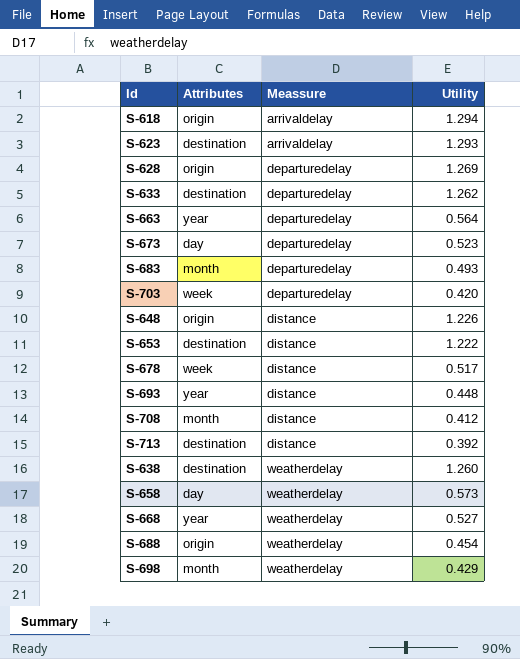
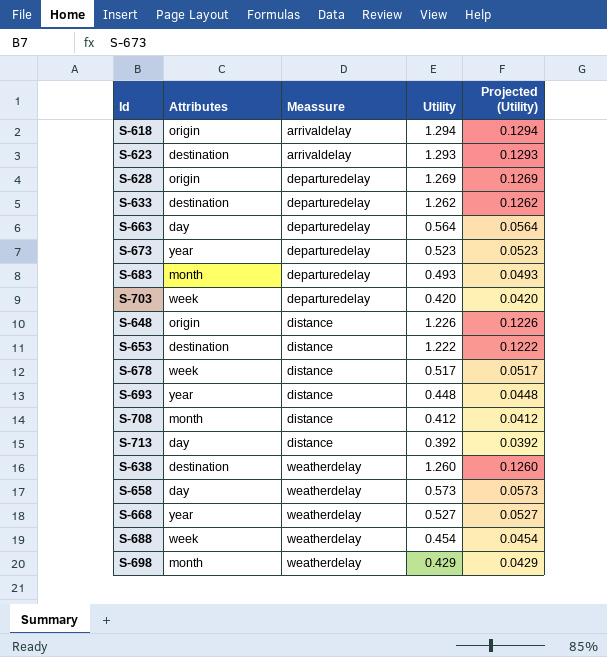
column Projected (Utility) | formula: none -> [Utility] * 0.1
S-663 | Attributes: year -> day
S-673 | Attributes: day -> year
S-713 | Attributes: destination -> day
S-688 | Attributes: origin -> week

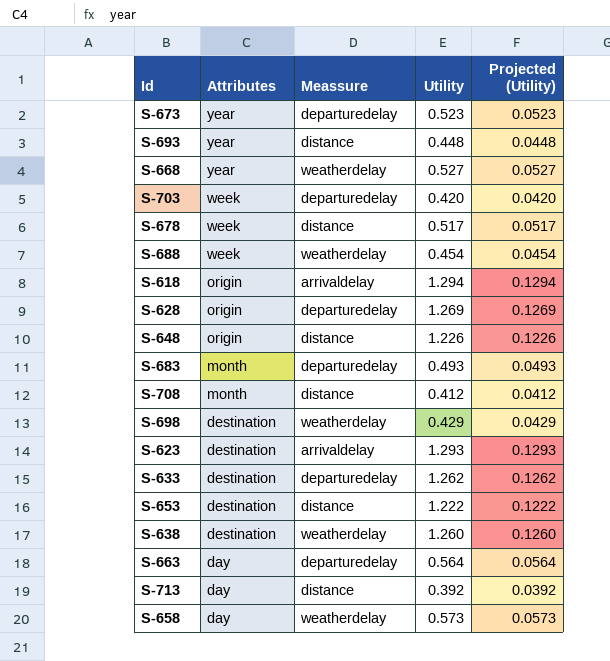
row order: Meassure ascending -> Attributes descending
S-698 | Attributes: month -> destination

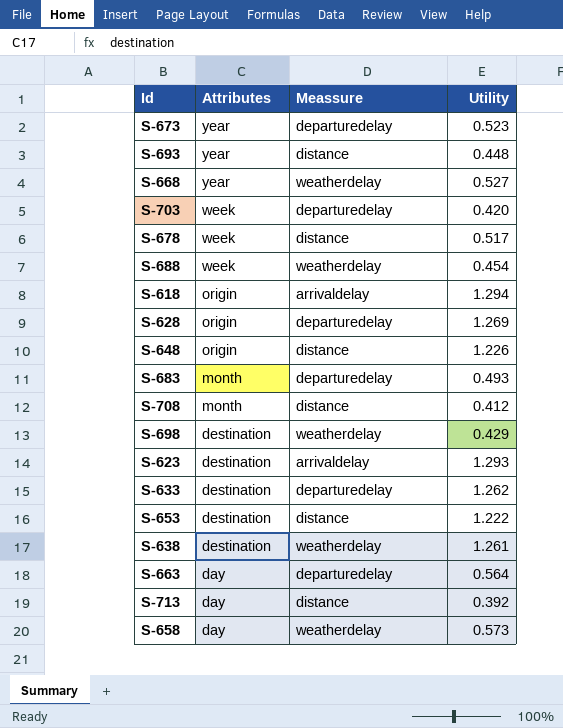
column Projected (Utility) | formula: [Utility] * 0.1 -> none
S-638 | Utility: 1.260 -> 1.261

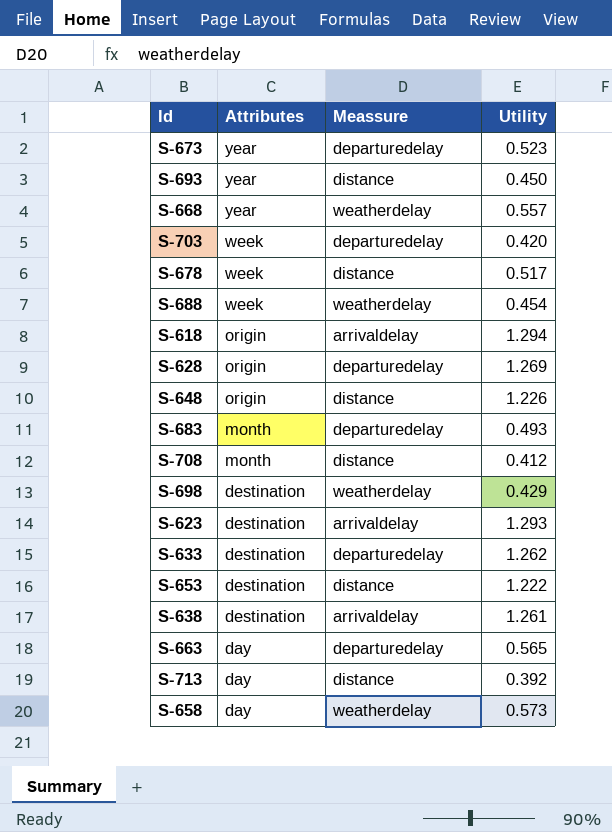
S-693 | Utility: 0.448 -> 0.450
S-668 | Utility: 0.527 -> 0.557
S-638 | Meassure: weatherdelay -> arrivaldelay
S-663 | Utility: 0.564 -> 0.565

